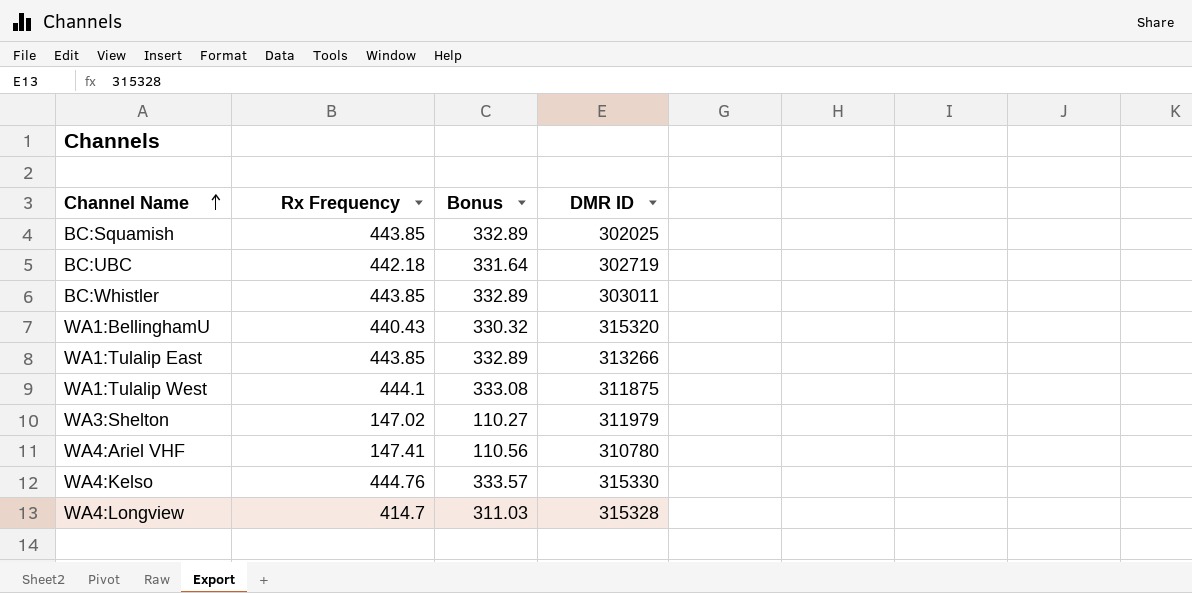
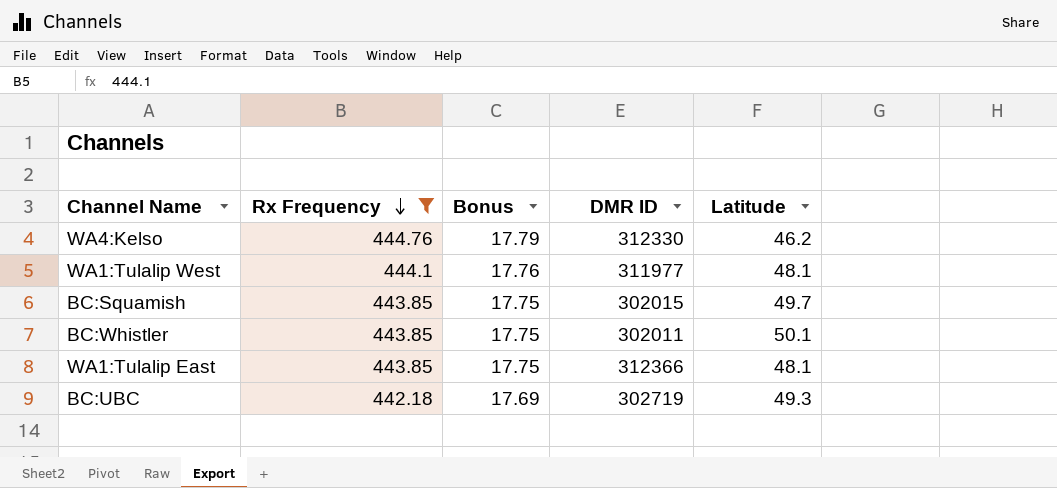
filter: none -> Rx Frequency >= 442.18
row order: Channel Name ascending -> Rx Frequency descending
column Bonus | formula: [Rx Frequency] * 0.75 -> [Rx Frequency] * 0.04
column Latitude | position: none -> 5
WA4:Kelso | DMR ID: 315330 -> 312330
WA1:Tulalip West | DMR ID: 311875 -> 311977
BC:Squamish | DMR ID: 302025 -> 302015
BC:Whistler | DMR ID: 303011 -> 302011
WA1:Tulalip East | DMR ID: 313266 -> 312366

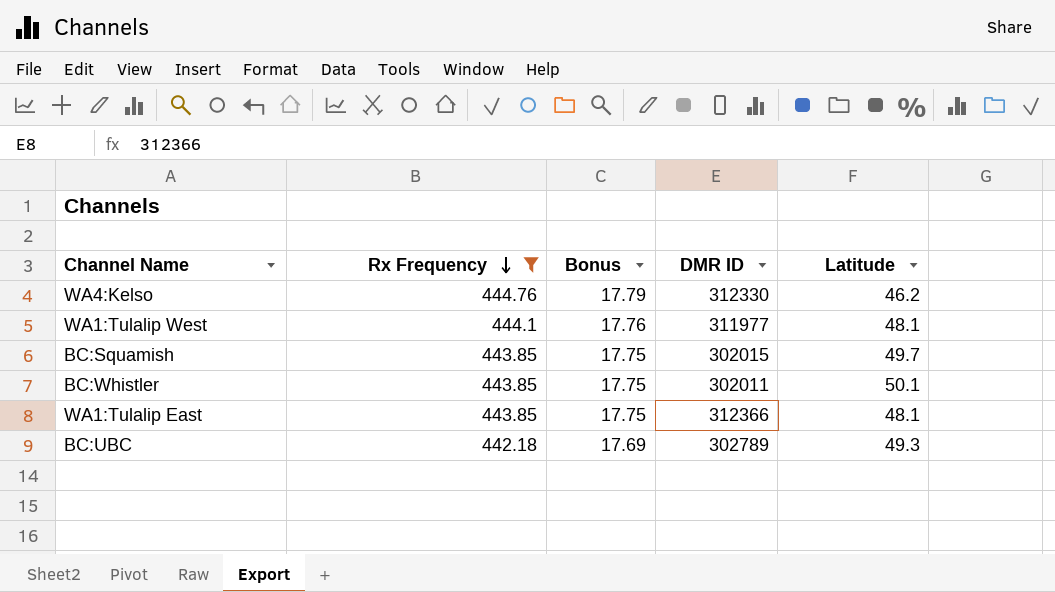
BC:UBC | DMR ID: 302719 -> 302789

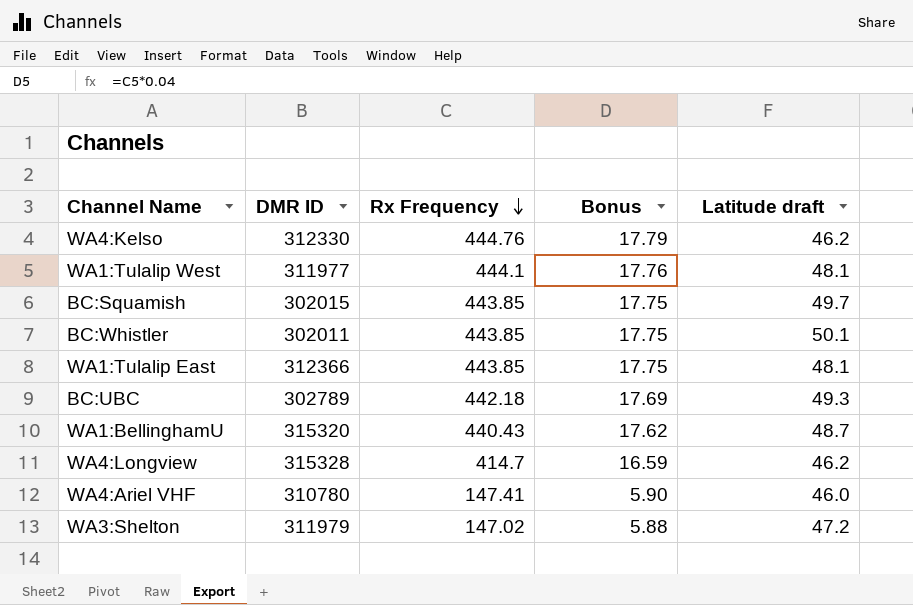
filter: Rx Frequency >= 442.18 -> none
column DMR ID | position: 4 -> 2
column name: Latitude -> Latitude draft

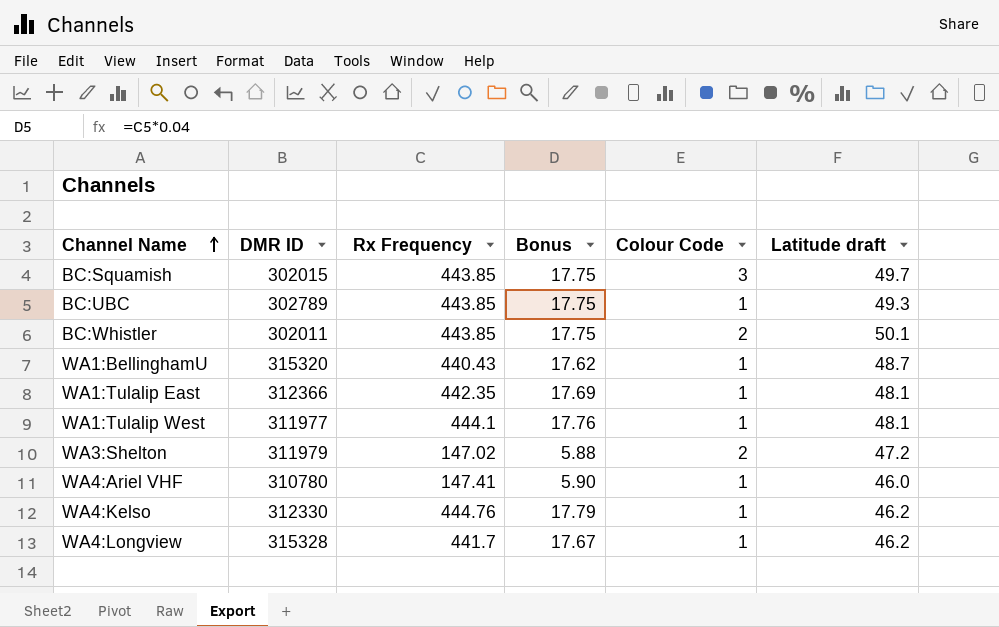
row order: Rx Frequency descending -> Channel Name ascending
column Colour Code | position: none -> 5
BC:UBC | Rx Frequency: 442.18 -> 443.85
BC:UBC | Bonus: 17.69 -> 17.75
WA1:Tulalip East | Rx Frequency: 443.85 -> 442.35
WA1:Tulalip East | Bonus: 17.75 -> 17.69
WA4:Longview | Rx Frequency: 414.7 -> 441.7
WA4:Longview | Bonus: 16.59 -> 17.67

